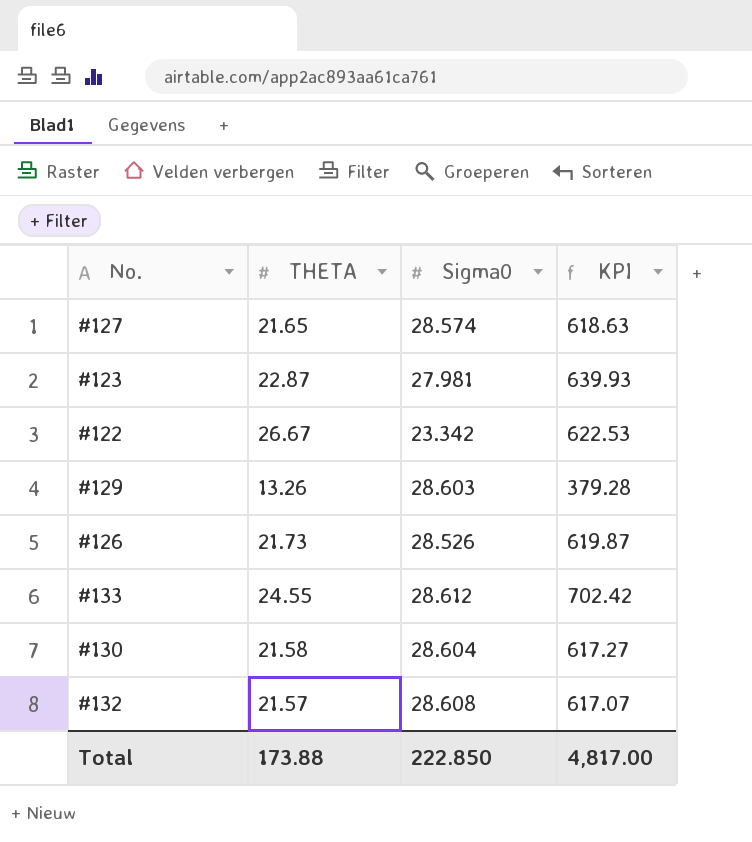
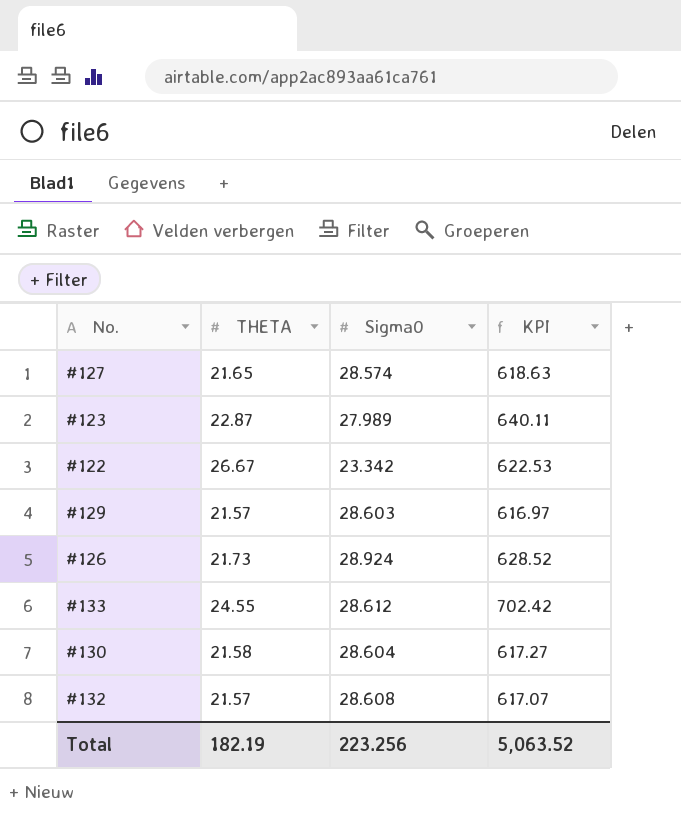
#123 | Sigma0: 27.981 -> 27.989
#123 | KPI: 639.93 -> 640.11
#129 | THETA: 13.26 -> 21.57
#129 | KPI: 379.28 -> 616.97
#126 | Sigma0: 28.526 -> 28.924
#126 | KPI: 619.87 -> 628.52
Total | THETA: 173.88 -> 182.19
Total | Sigma0: 222.850 -> 223.256
Total | KPI: 4,817.00 -> 5,063.52

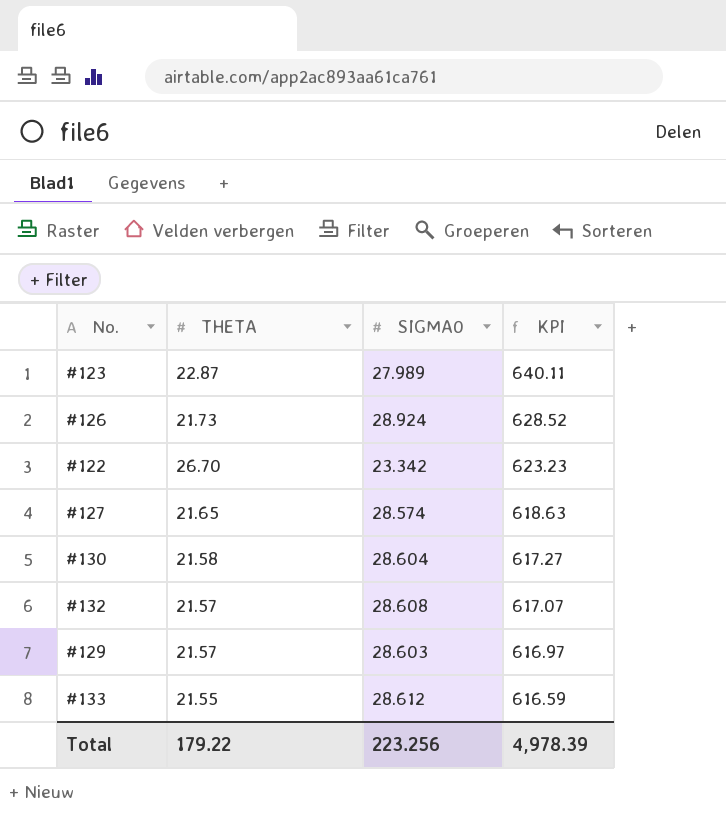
row order: none -> KPI descending
column name: Sigma0 -> SIGMA0
#122 | THETA: 26.67 -> 26.70
#122 | KPI: 622.53 -> 623.23
#133 | THETA: 24.55 -> 21.55
#133 | KPI: 702.42 -> 616.59
Total | THETA: 182.19 -> 179.22
Total | KPI: 5,063.52 -> 4,978.39

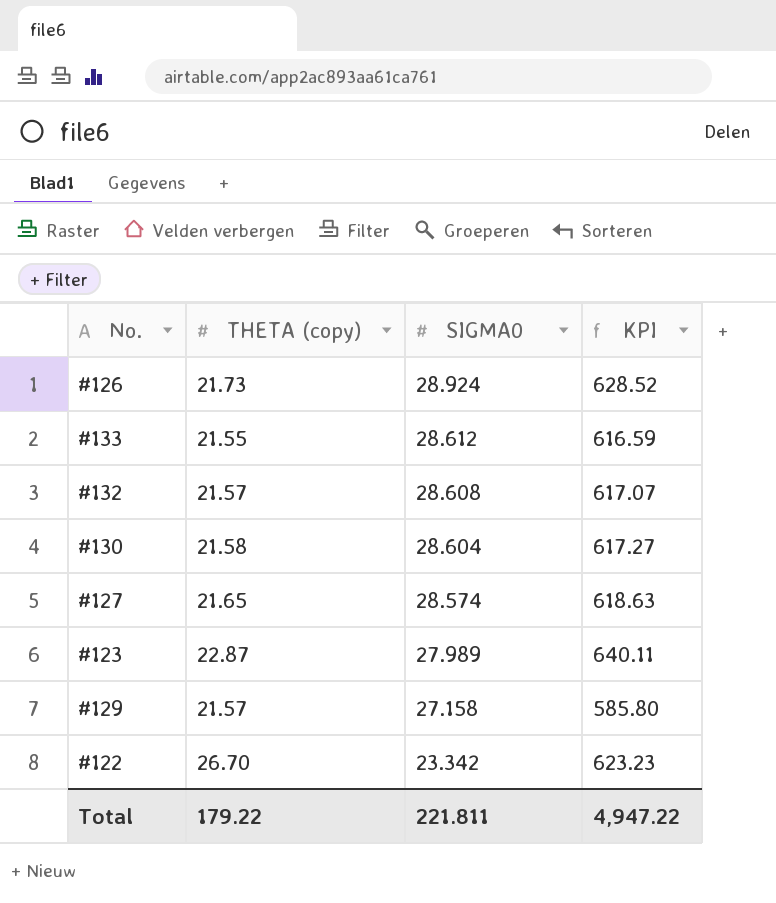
row order: KPI descending -> SIGMA0 descending
column name: THETA -> THETA (copy)
#129 | SIGMA0: 28.603 -> 27.158
#129 | KPI: 616.97 -> 585.80
Total | SIGMA0: 223.256 -> 221.811
Total | KPI: 4,978.39 -> 4,947.22

